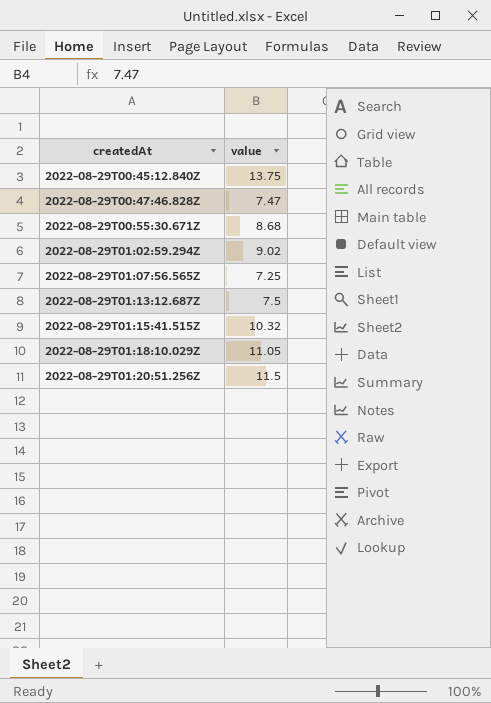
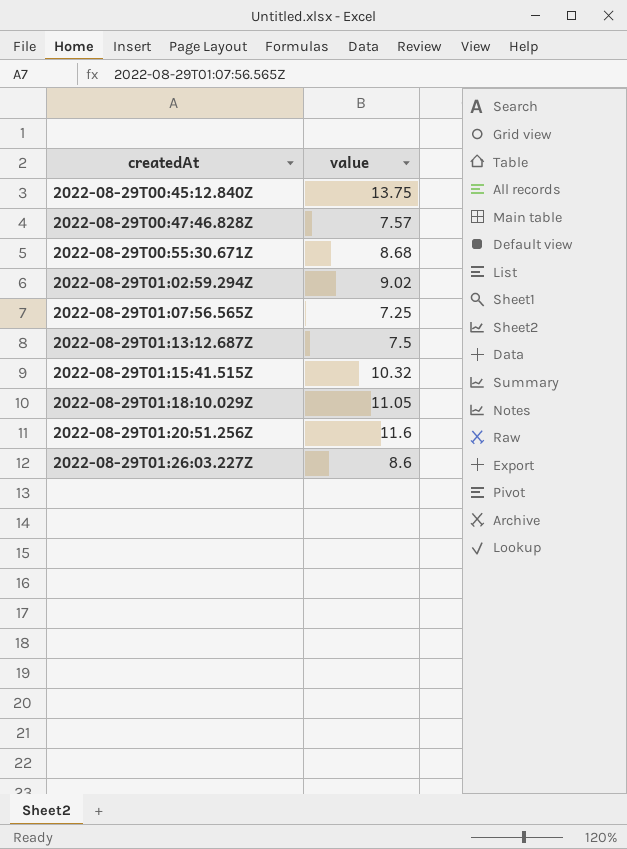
2022-08-29T00:47:46.828Z | value: 7.47 -> 7.57
2022-08-29T01:20:51.256Z | value: 11.5 -> 11.6
row 2022-08-29T01:26:03.227Z: none -> 8.6

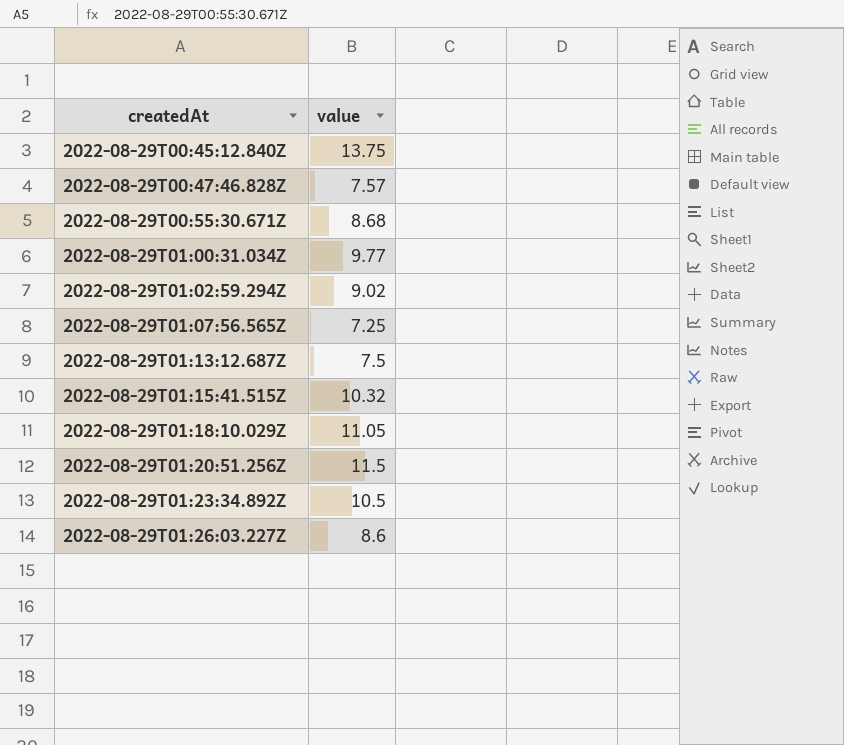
row 2022-08-29T01:00:31.034Z: none -> 9.77
2022-08-29T01:20:51.256Z | value: 11.6 -> 11.5
row 2022-08-29T01:23:34.892Z: none -> 10.5

